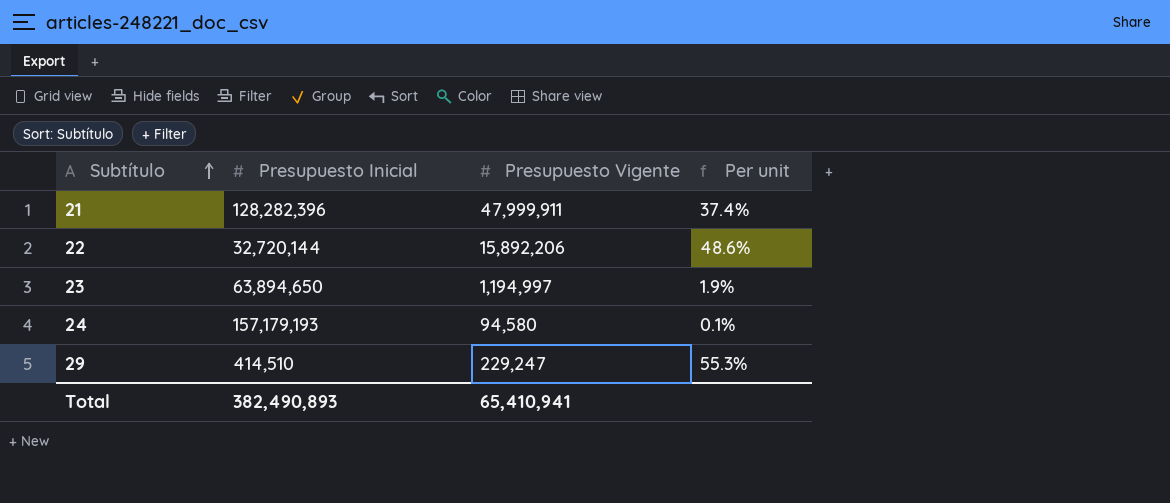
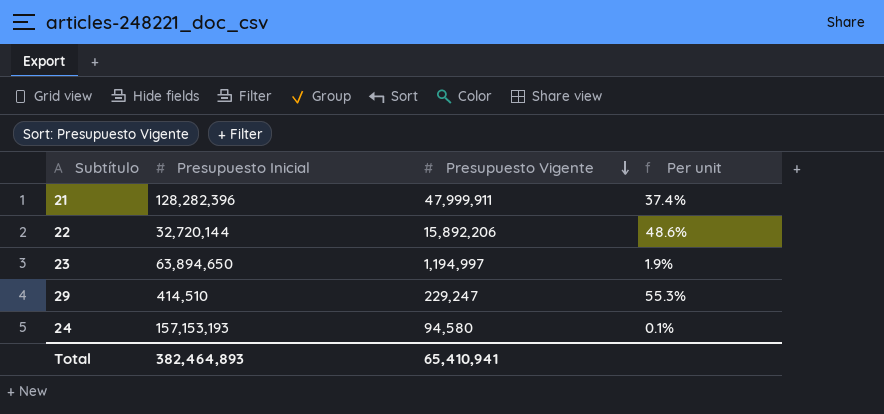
row order: Subtítulo ascending -> Presupuesto Vigente descending
24 | Presupuesto Inicial: 157,179,193 -> 157,153,193
Total | Presupuesto Inicial: 382,490,893 -> 382,464,893

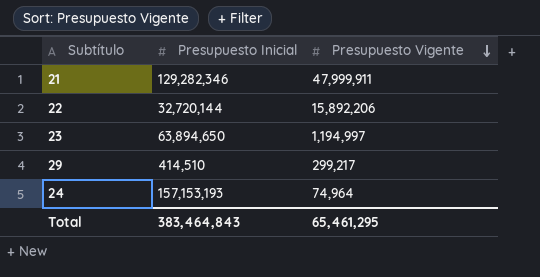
column Per unit | formula: [Presupuesto Vigente] / [Presupuesto Inicial] -> none
21 | Presupuesto Inicial: 128,282,396 -> 129,282,346
29 | Presupuesto Vigente: 229,247 -> 299,217
24 | Presupuesto Vigente: 94,580 -> 74,964
Total | Presupuesto Inicial: 382,464,893 -> 383,464,843
Total | Presupuesto Vigente: 65,410,941 -> 65,461,295

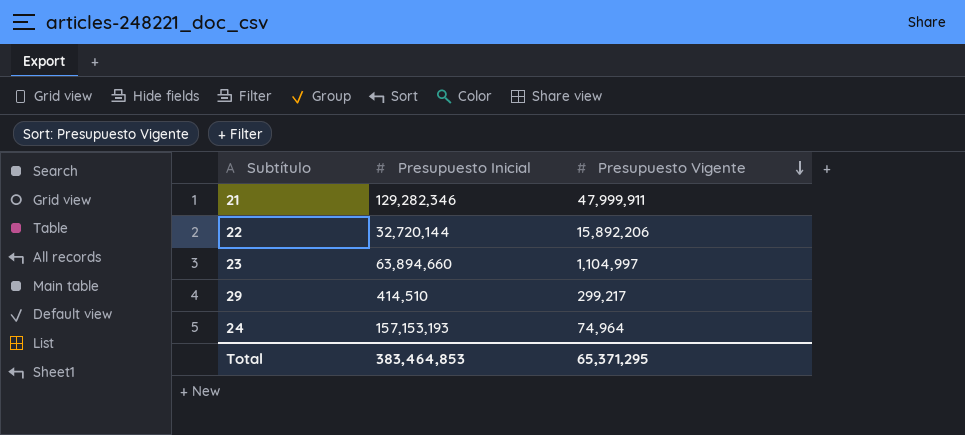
23 | Presupuesto Inicial: 63,894,650 -> 63,894,660
23 | Presupuesto Vigente: 1,194,997 -> 1,104,997
Total | Presupuesto Inicial: 383,464,843 -> 383,464,853
Total | Presupuesto Vigente: 65,461,295 -> 65,371,295

